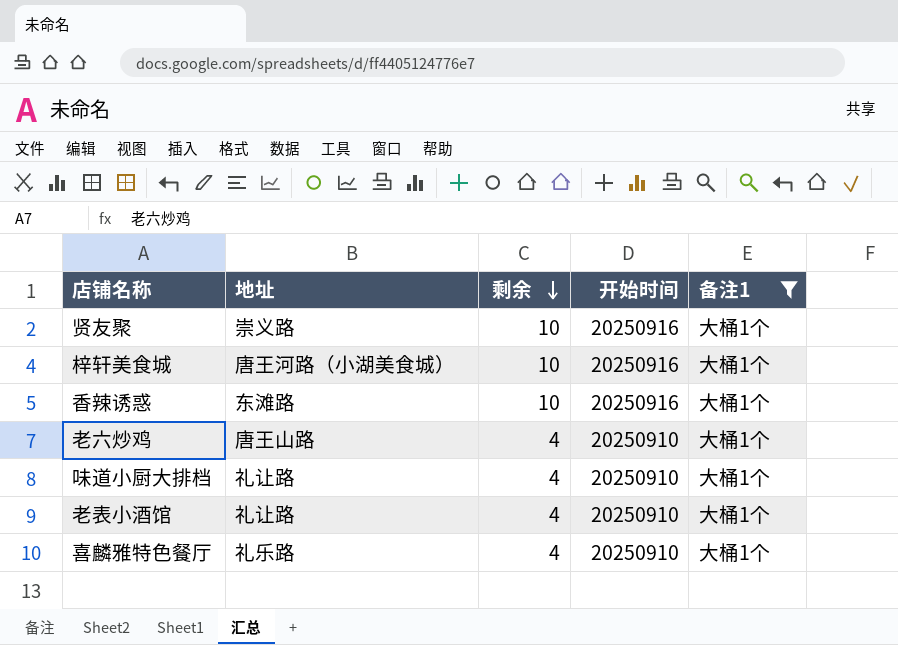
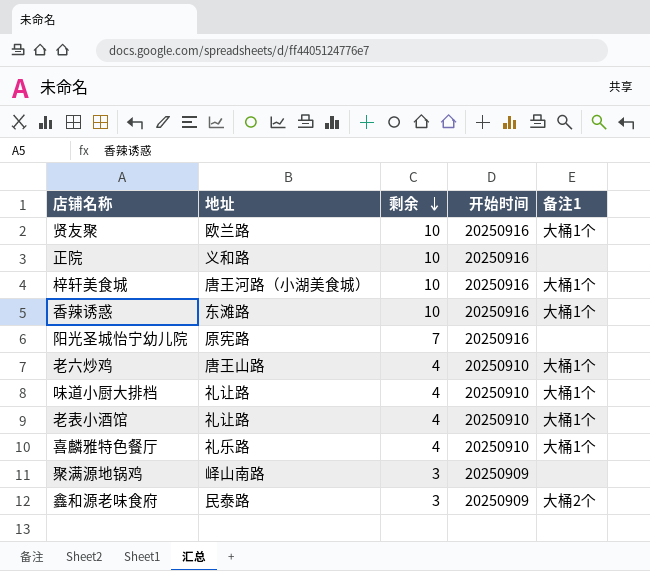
filter: 备注1 = 大桶1个 -> none
贤友聚 | 地址: 崇义路 -> 欧兰路

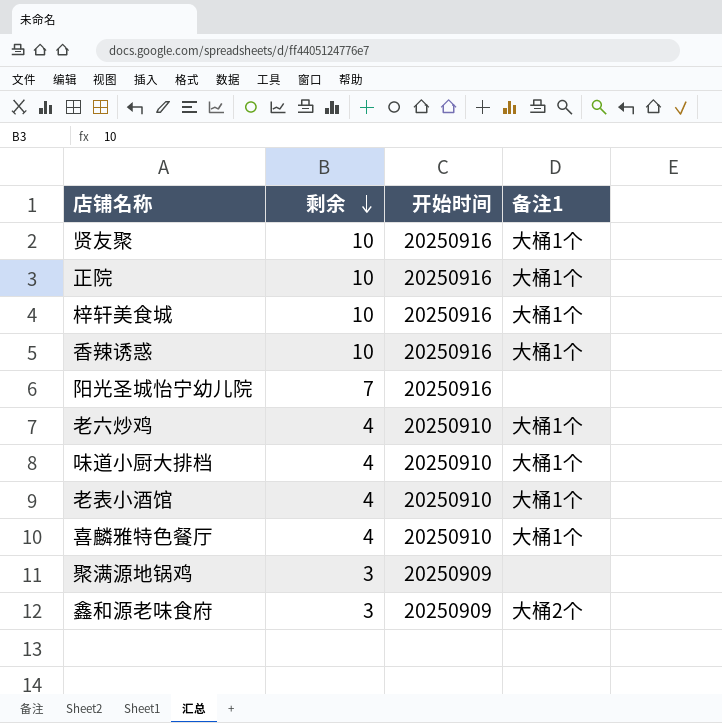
column 地址 | position: 2 -> none
正院 | 备注1: none -> 大桶1个

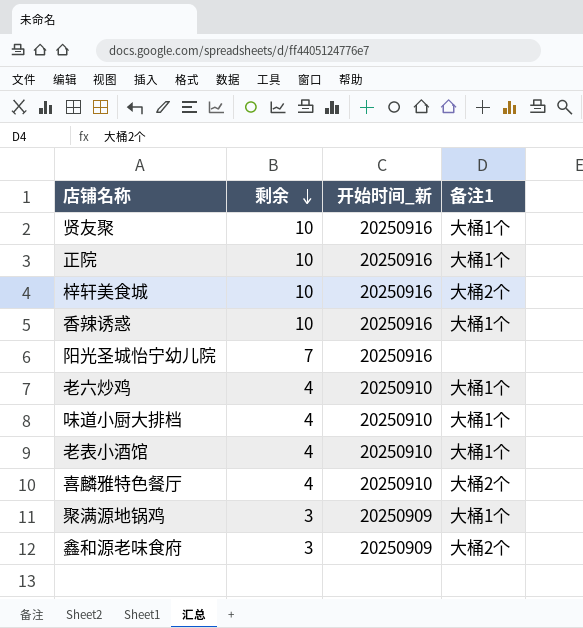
column name: 开始时间 -> 开始时间_新
梓轩美食城 | 备注1: 大桶1个 -> 大桶2个
喜麟雅特色餐厅 | 备注1: 大桶1个 -> 大桶2个
聚满源地锅鸡 | 备注1: none -> 大桶1个

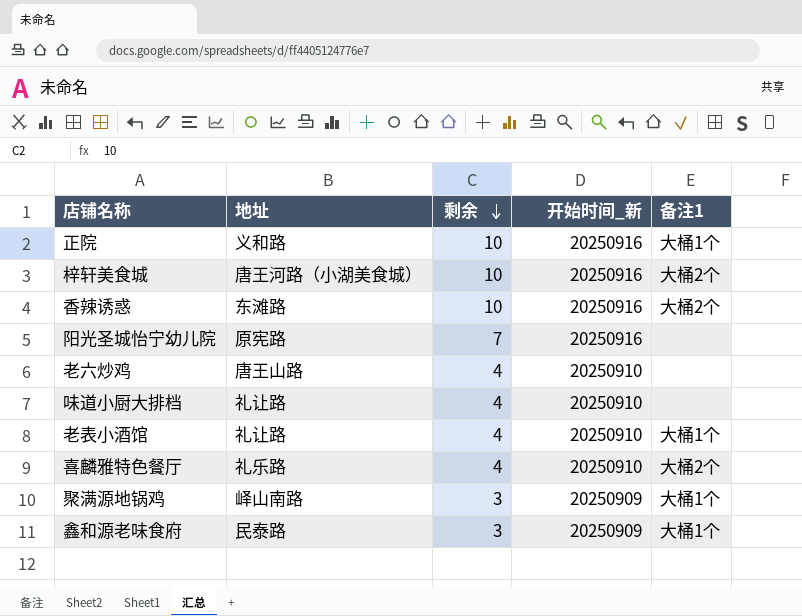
column 地址 | position: none -> 2
row 贤友聚: 10 | 20250916 | 大桶1个 -> none
香辣诱惑 | 备注1: 大桶1个 -> 大桶2个
老六炒鸡 | 备注1: 大桶1个 -> none
味道小厨大排档 | 备注1: 大桶1个 -> none
鑫和源老味食府 | 备注1: 大桶2个 -> 大桶1个

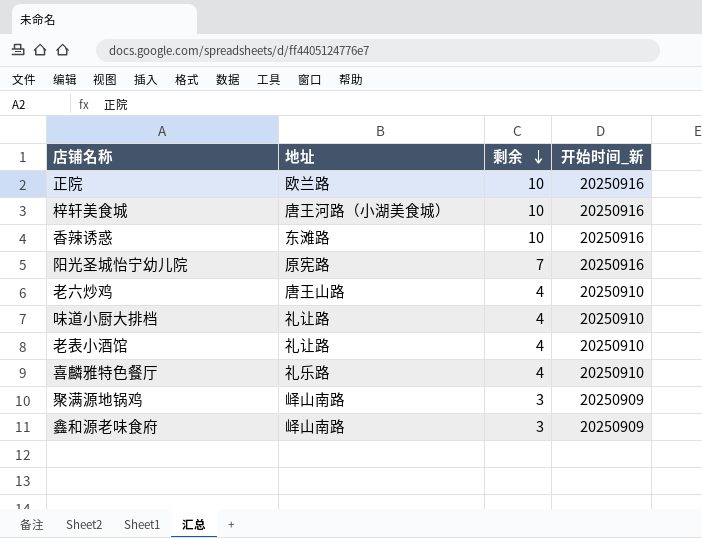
column 备注1 | position: 5 -> none
正院 | 地址: 义和路 -> 欧兰路
鑫和源老味食府 | 地址: 民泰路 -> 峄山南路

